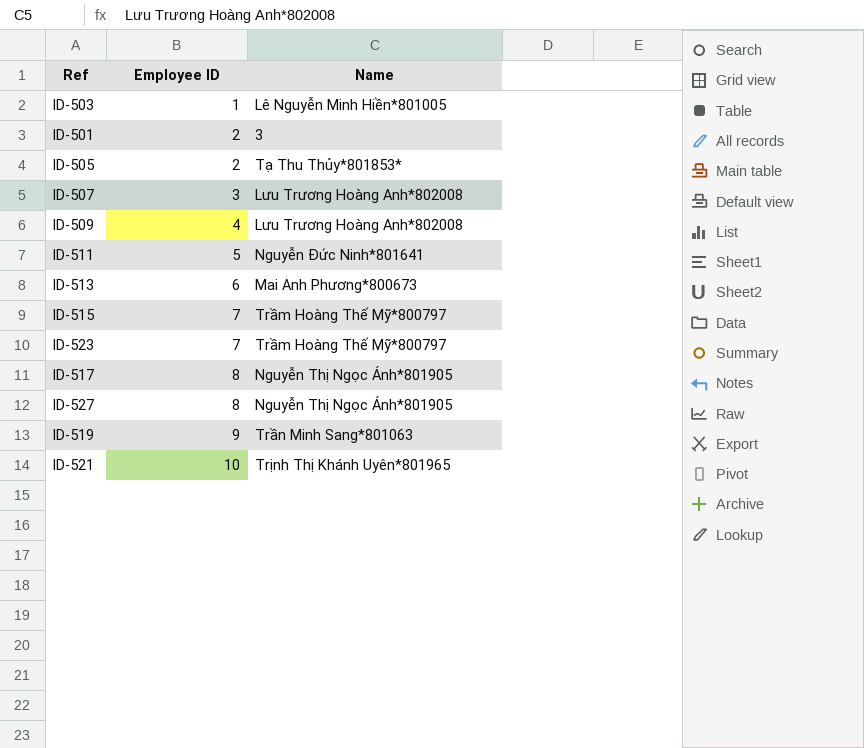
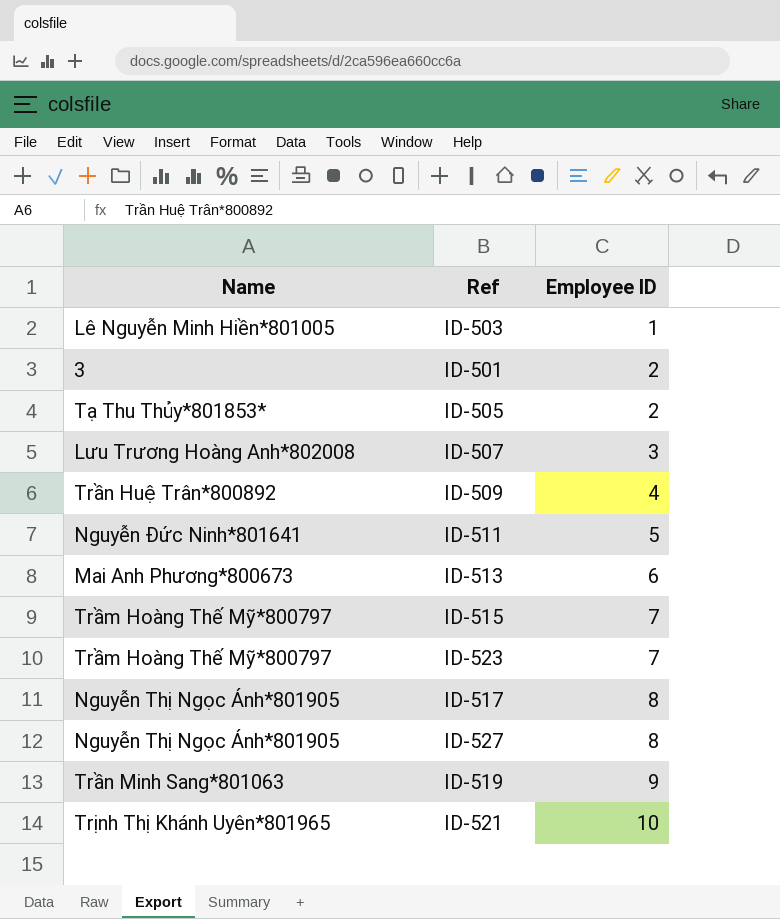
column Name | position: 3 -> 1
ID-509 | Name: Lưu Trương Hoàng Anh*802008 -> Trần Huệ Trân*800892

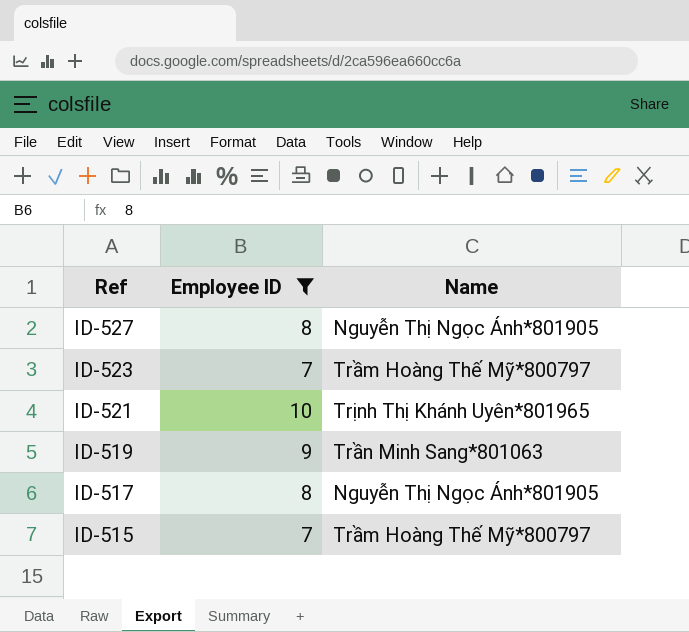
filter: none -> Employee ID >= 7
row order: Employee ID ascending -> Ref descending
column Name | position: 1 -> 3

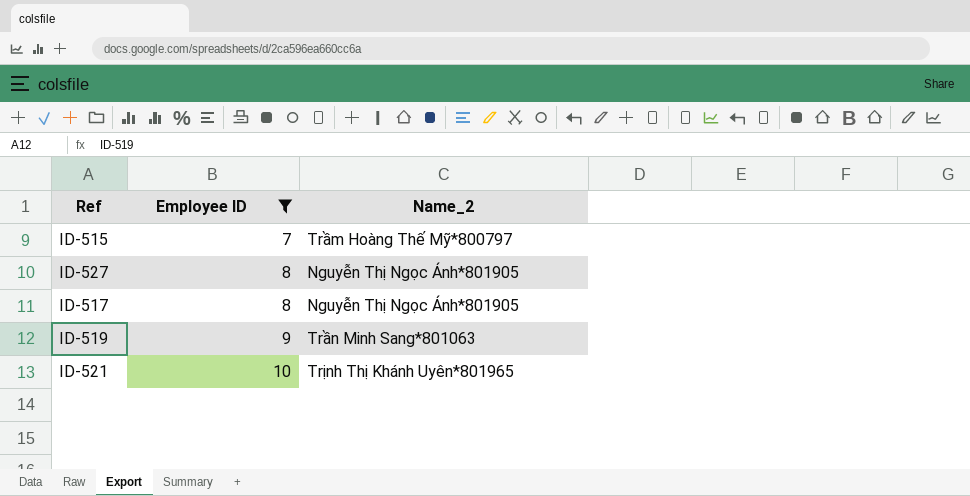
row order: Ref descending -> Employee ID ascending
column name: Name -> Name_2
row ID-523: 7 | Trầm Hoàng Thế Mỹ*800797 -> none

